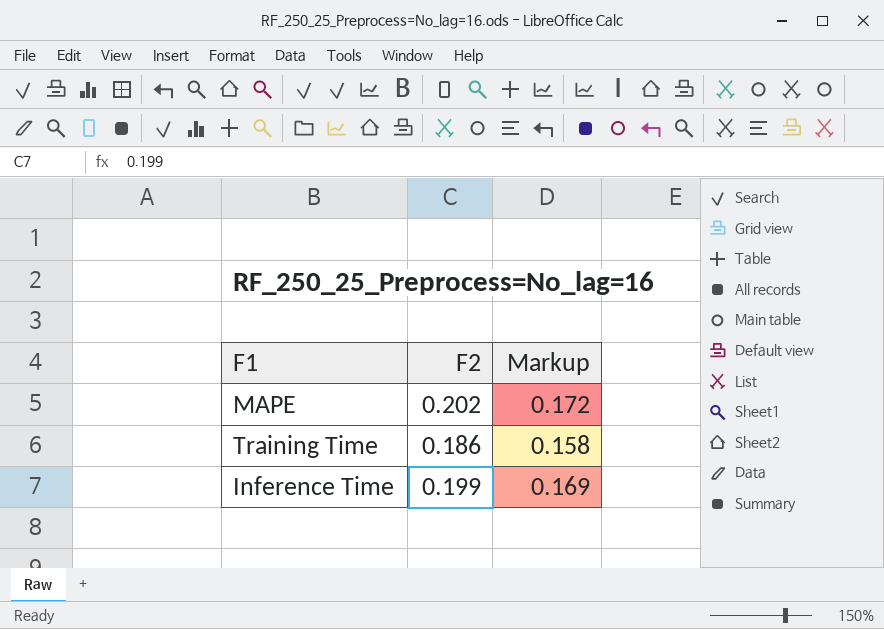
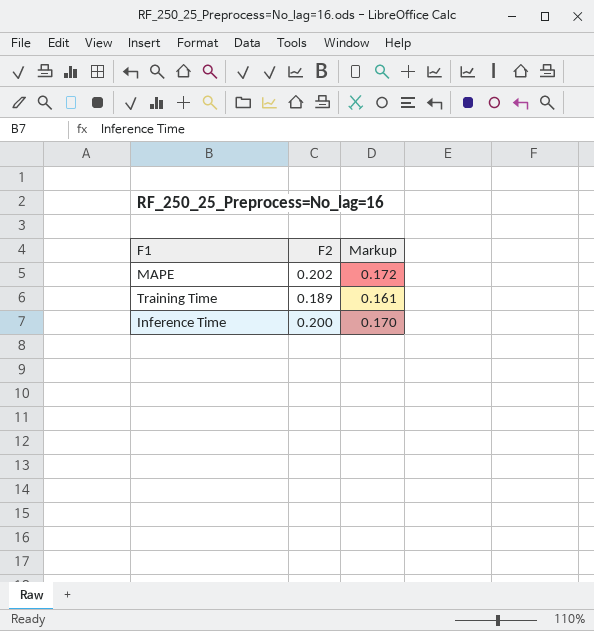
Training Time | F2: 0.186 -> 0.189
Training Time | Markup: 0.158 -> 0.161
Inference Time | F2: 0.199 -> 0.200
Inference Time | Markup: 0.169 -> 0.170

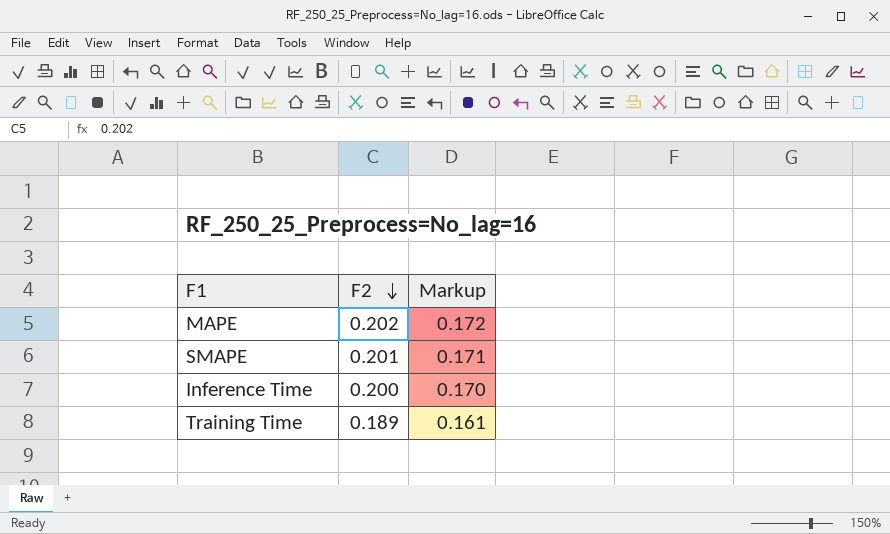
row order: none -> F2 descending
row SMAPE: none -> 0.201 | 0.171

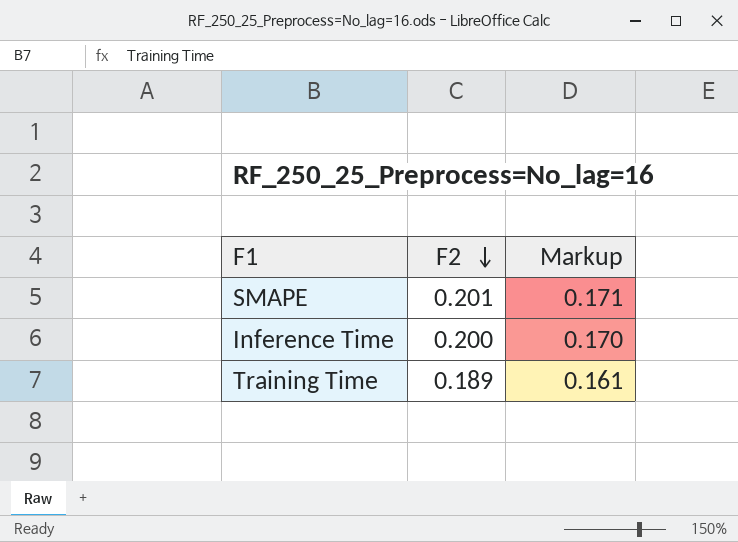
row MAPE: 0.202 | 0.172 -> none

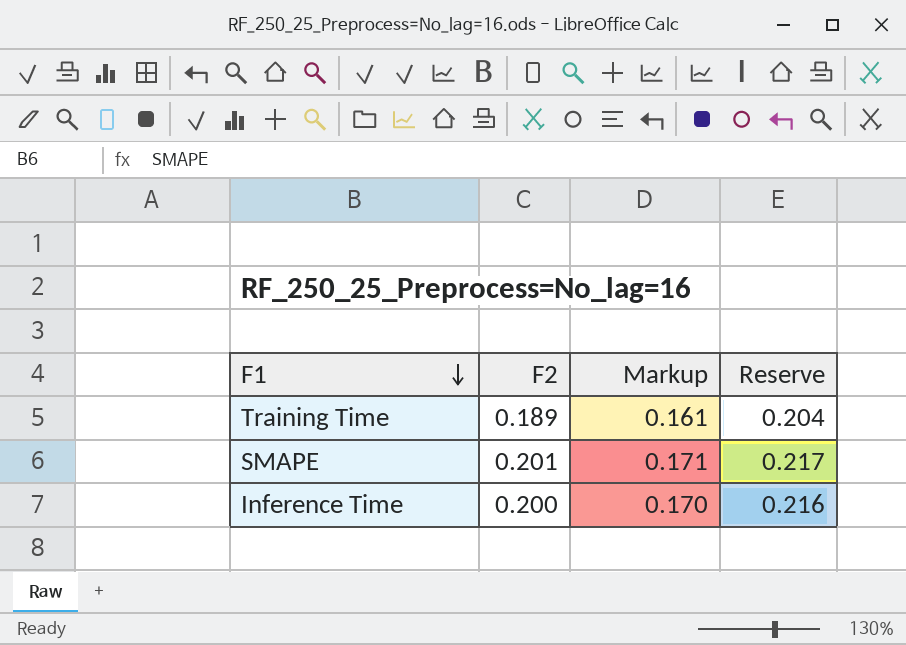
row order: F2 descending -> F1 descending
column Reserve | formula: none -> [F2] * 1.08

